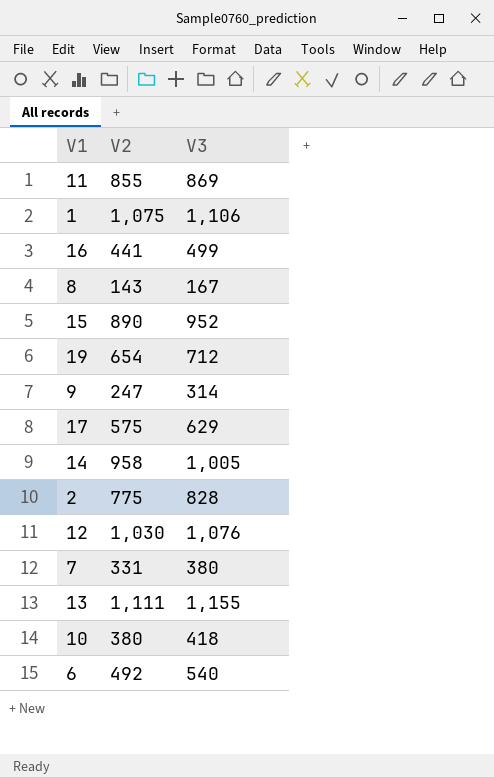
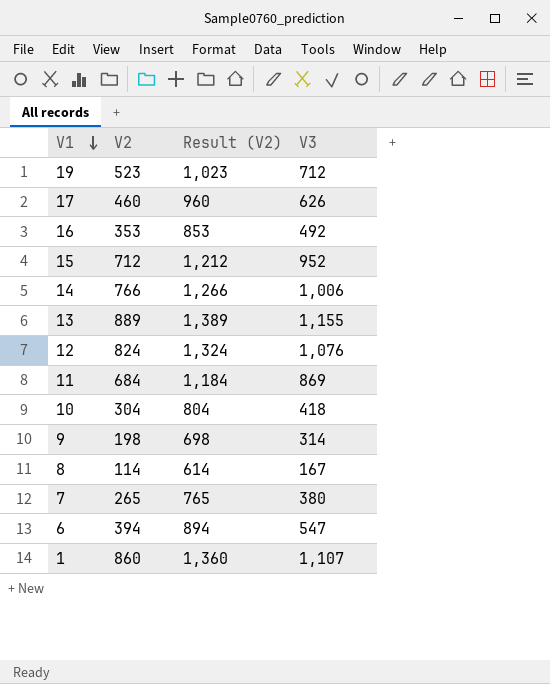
row order: none -> V1 descending
column Result (V2) | formula: none -> [V2] + 500
row 2: 775 | 828 -> none
19 | V2: 654 -> 523
17 | V2: 575 -> 460
17 | V3: 629 -> 626
16 | V2: 441 -> 353
16 | V3: 499 -> 492
15 | V2: 890 -> 712
14 | V2: 958 -> 766
14 | V3: 1,005 -> 1,006
13 | V2: 1,111 -> 889
12 | V2: 1,030 -> 824
11 | V2: 855 -> 684
10 | V2: 380 -> 304
9 | V2: 247 -> 198
8 | V2: 143 -> 114
7 | V2: 331 -> 265
6 | V2: 492 -> 394
6 | V3: 540 -> 547
1 | V2: 1,075 -> 860
1 | V3: 1,106 -> 1,107

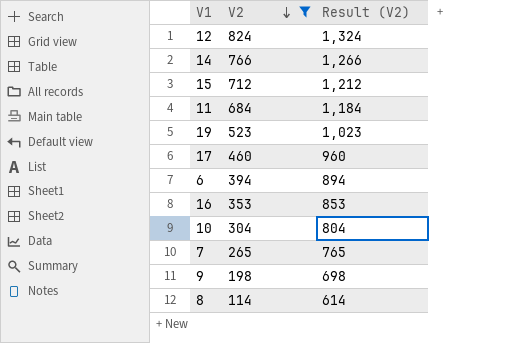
filter: none -> V2 <= 824
row order: V1 descending -> V2 descending
column V3 | position: 4 -> none

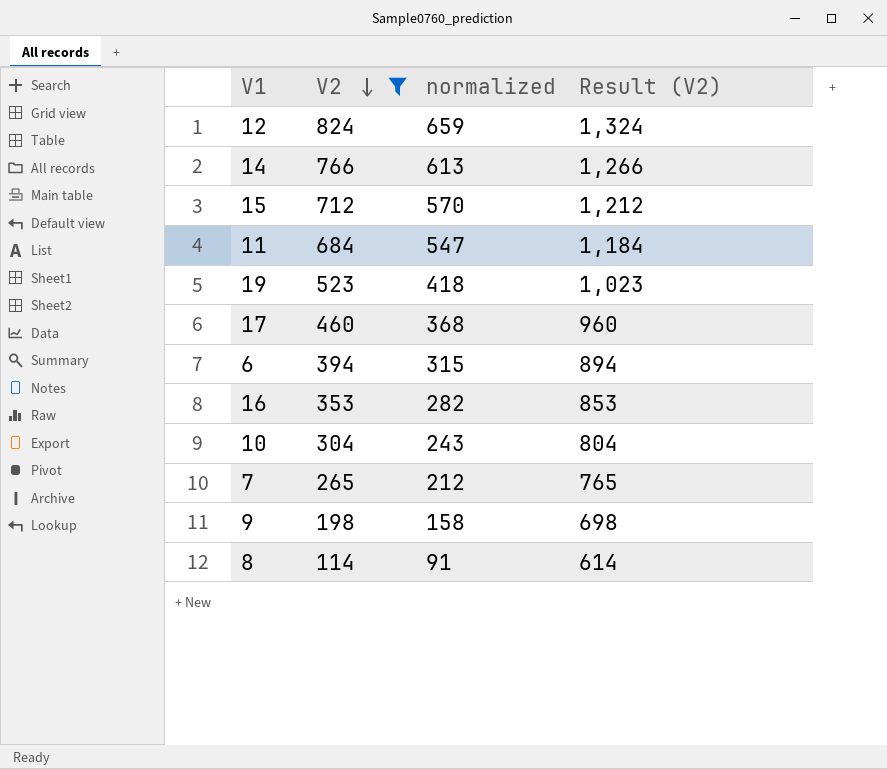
column normalized | formula: none -> [V2] * 0.8

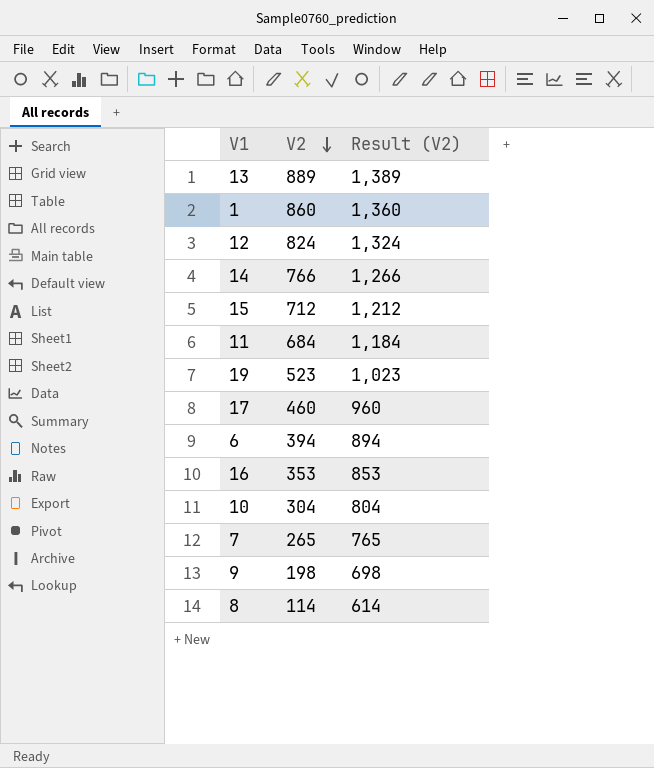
filter: V2 <= 824 -> none
column normalized | formula: [V2] * 0.8 -> none

